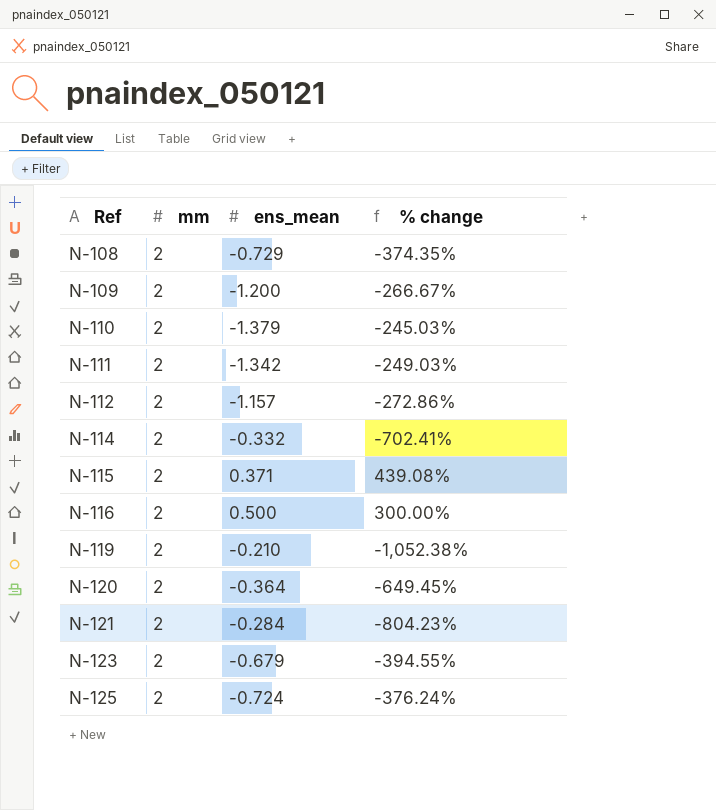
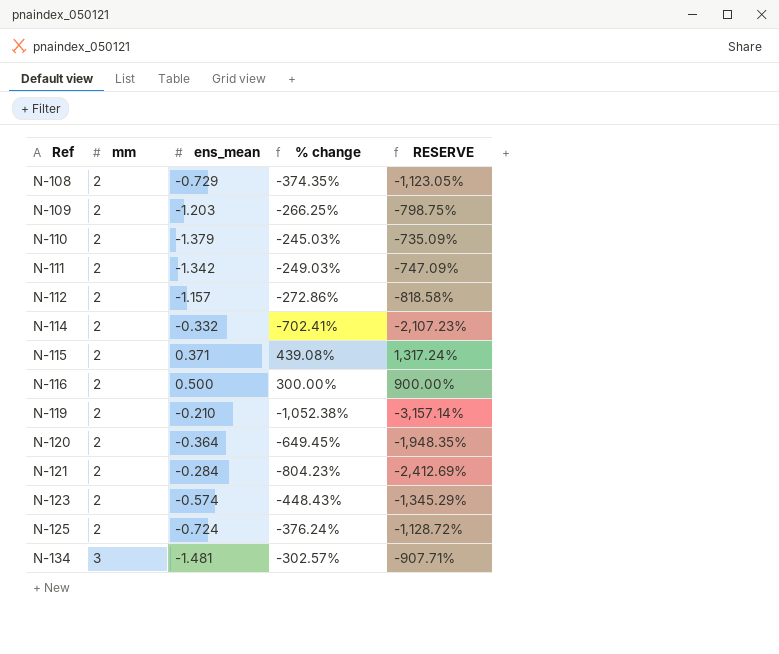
column RESERVE | formula: none -> [% change] * 3
N-109 | ens_mean: -1.200 -> -1.203
N-109 | % change: -266.67% -> -266.25%
N-123 | ens_mean: -0.679 -> -0.574
N-123 | % change: -394.55% -> -448.43%
row N-134: none -> 3 | -1.481 | -302.57% | -907.71%

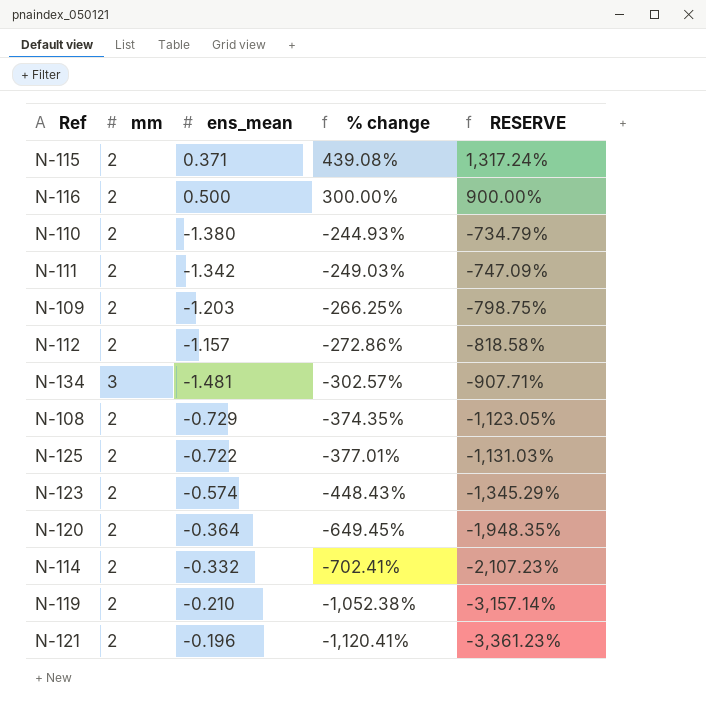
row order: Ref ascending -> % change descending
N-110 | ens_mean: -1.379 -> -1.380
N-110 | % change: -245.03% -> -244.93%
N-110 | RESERVE: -735.09% -> -734.79%
N-125 | ens_mean: -0.724 -> -0.722
N-125 | % change: -376.24% -> -377.01%
N-125 | RESERVE: -1,128.72% -> -1,131.03%
N-121 | ens_mean: -0.284 -> -0.196
N-121 | % change: -804.23% -> -1,120.41%
N-121 | RESERVE: -2,412.69% -> -3,361.23%

